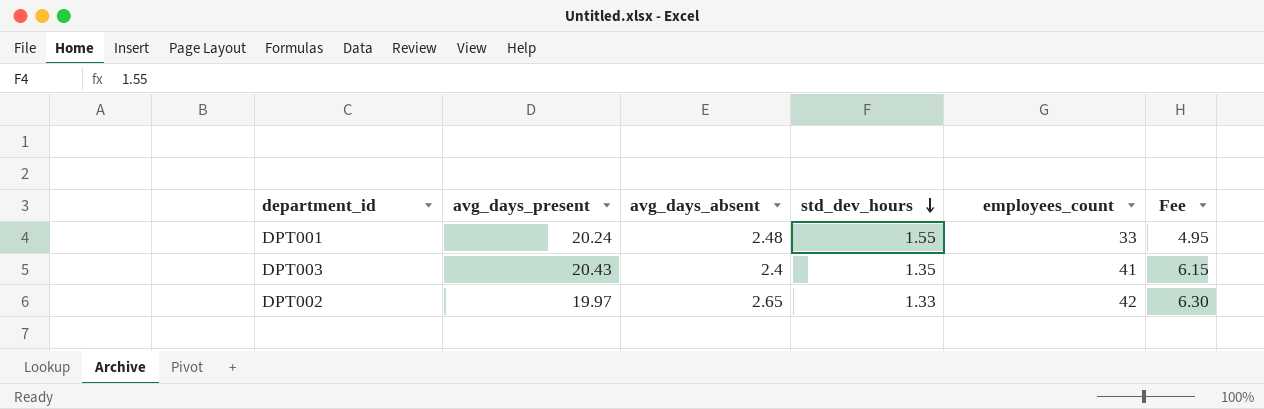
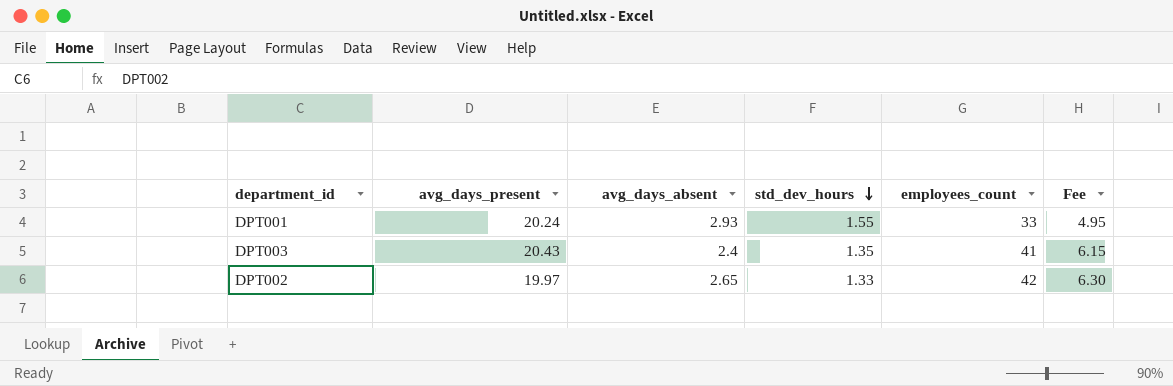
DPT001 | avg_days_absent: 2.48 -> 2.93

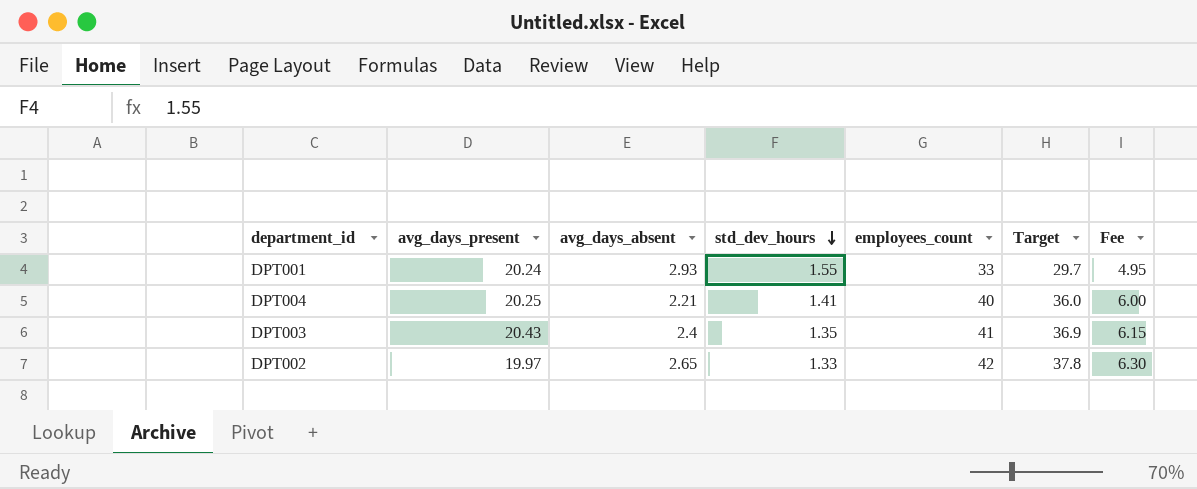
column Target | formula: none -> [employees_count] * 0.9
row DPT004: none -> 20.25 | 2.21 | 1.41 | 40 | 36.0 | 6.00

